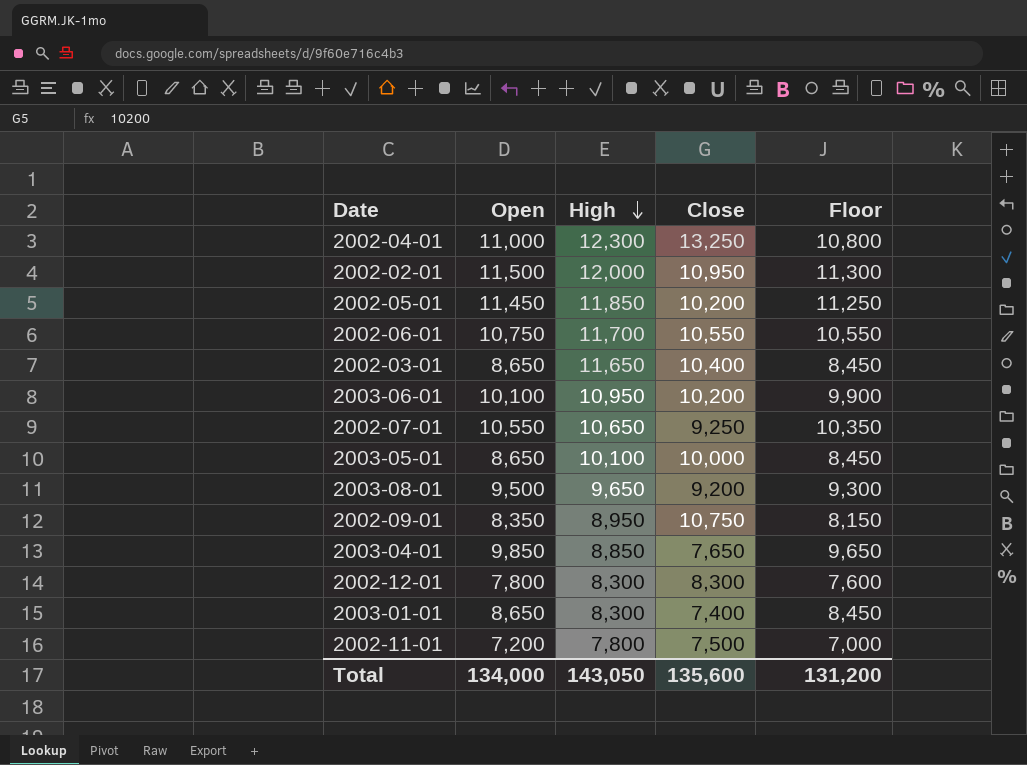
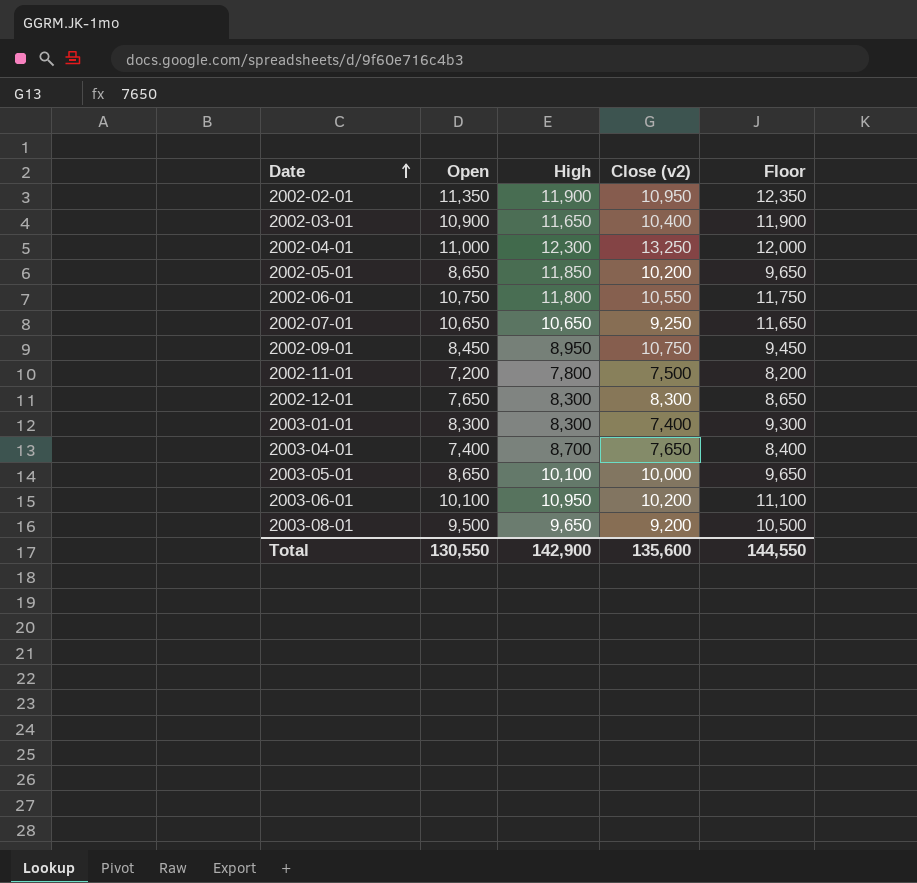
row order: High descending -> Date ascending
column name: Close -> Close (v2)
column Floor | formula: [Open] - 200 -> [Open] + 1000
2002-02-01 | Open: 11,500 -> 11,350
2002-02-01 | High: 12,000 -> 11,900
2002-03-01 | Open: 8,650 -> 10,900
2002-05-01 | Open: 11,450 -> 8,650
2002-06-01 | High: 11,700 -> 11,800
2002-07-01 | Open: 10,550 -> 10,650
2002-09-01 | Open: 8,350 -> 8,450
2002-12-01 | Open: 7,800 -> 7,650
2003-01-01 | Open: 8,650 -> 8,300
2003-04-01 | Open: 9,850 -> 7,400
2003-04-01 | High: 8,850 -> 8,700
Total | Open: 134,000 -> 130,550
Total | High: 143,050 -> 142,900
Total | Floor: 131,200 -> 144,550

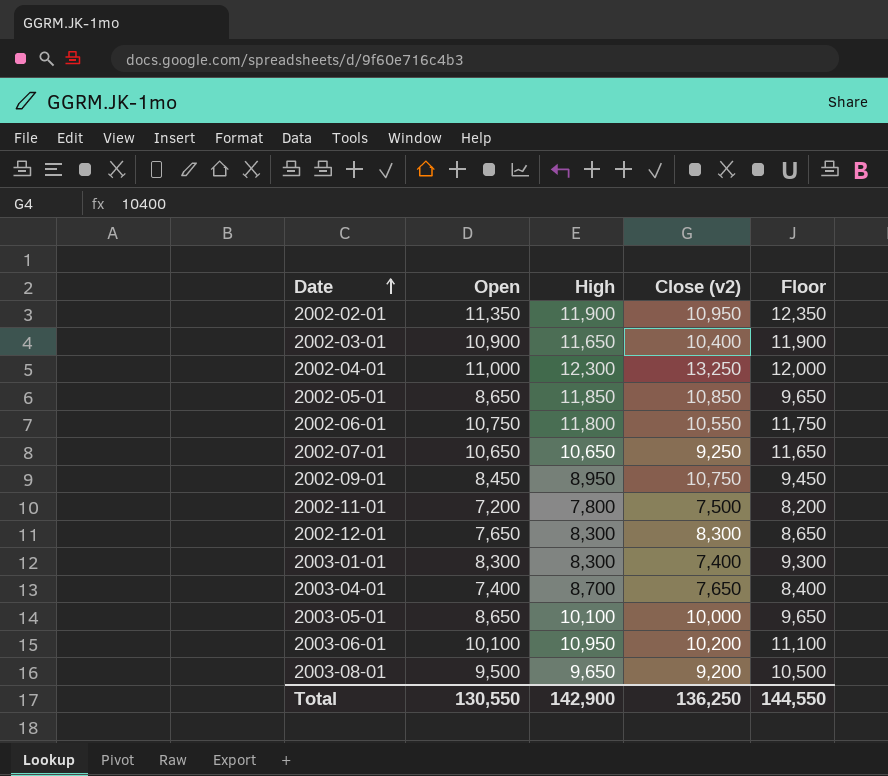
2002-05-01 | Close (v2): 10,200 -> 10,850
Total | Close (v2): 135,600 -> 136,250

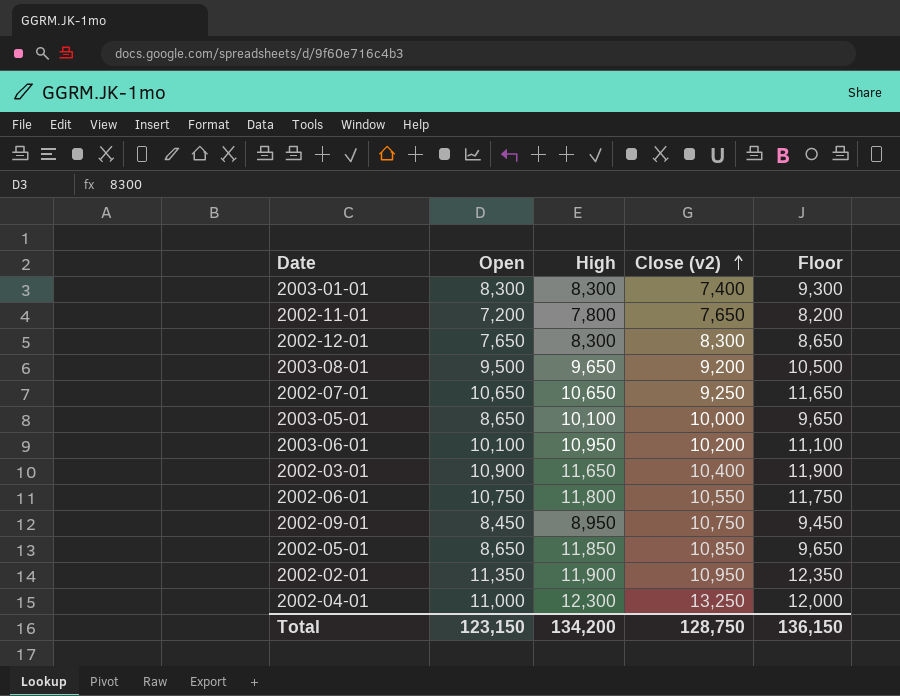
row order: Date ascending -> Close (v2) ascending
row 2003-04-01: 7,400 | 8,700 | 7,650 | 8,400 -> none
2002-11-01 | Close (v2): 7,500 -> 7,650
Total | Open: 130,550 -> 123,150
Total | High: 142,900 -> 134,200
Total | Close (v2): 136,250 -> 128,750
Total | Floor: 144,550 -> 136,150

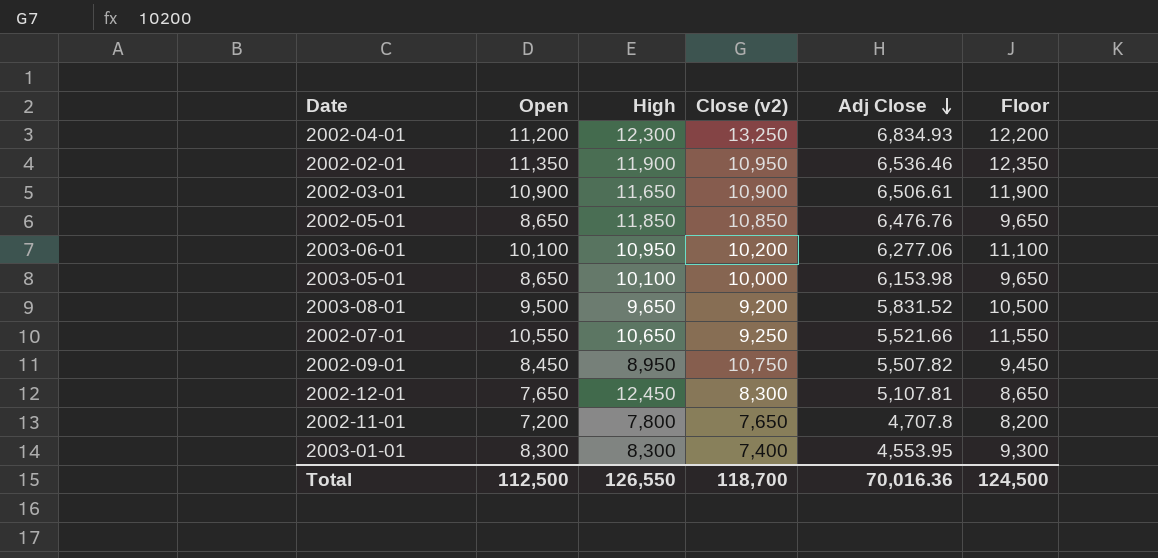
row order: Close (v2) ascending -> Adj Close descending
column Adj Close | position: none -> 5
row 2002-06-01: 10,750 | 11,800 | 10,550 | 11,750 -> none
2002-04-01 | Open: 11,000 -> 11,200
2002-04-01 | Floor: 12,000 -> 12,200
2002-03-01 | Close (v2): 10,400 -> 10,900
2002-07-01 | Open: 10,650 -> 10,550
2002-07-01 | Floor: 11,650 -> 11,550
2002-12-01 | High: 8,300 -> 12,450
Total | Open: 123,150 -> 112,500
Total | High: 134,200 -> 126,550
Total | Close (v2): 128,750 -> 118,700
Total | Floor: 136,150 -> 124,500

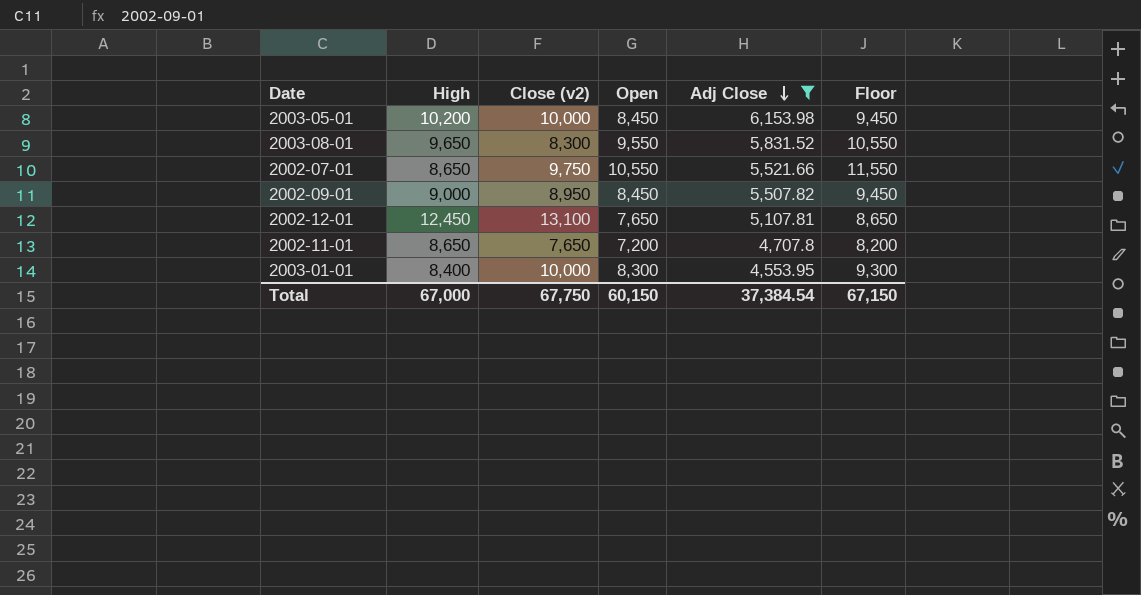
filter: none -> Adj Close <= 6,153.98
column Open | position: 2 -> 4
2003-05-01 | High: 10,100 -> 10,200
2003-05-01 | Open: 8,650 -> 8,450
2003-05-01 | Floor: 9,650 -> 9,450
2003-08-01 | Close (v2): 9,200 -> 8,300
2003-08-01 | Open: 9,500 -> 9,550
2003-08-01 | Floor: 10,500 -> 10,550
2002-07-01 | High: 10,650 -> 8,650
2002-07-01 | Close (v2): 9,250 -> 9,750
2002-09-01 | High: 8,950 -> 9,000
2002-09-01 | Close (v2): 10,750 -> 8,950
2002-12-01 | Close (v2): 8,300 -> 13,100
2002-11-01 | High: 7,800 -> 8,650
2003-01-01 | High: 8,300 -> 8,400
2003-01-01 | Close (v2): 7,400 -> 10,000
Total | High: 126,550 -> 67,000
Total | Close (v2): 118,700 -> 67,750
Total | Open: 112,500 -> 60,150
Total | Adj Close: 70,016.36 -> 37,384.54
Total | Floor: 124,500 -> 67,150

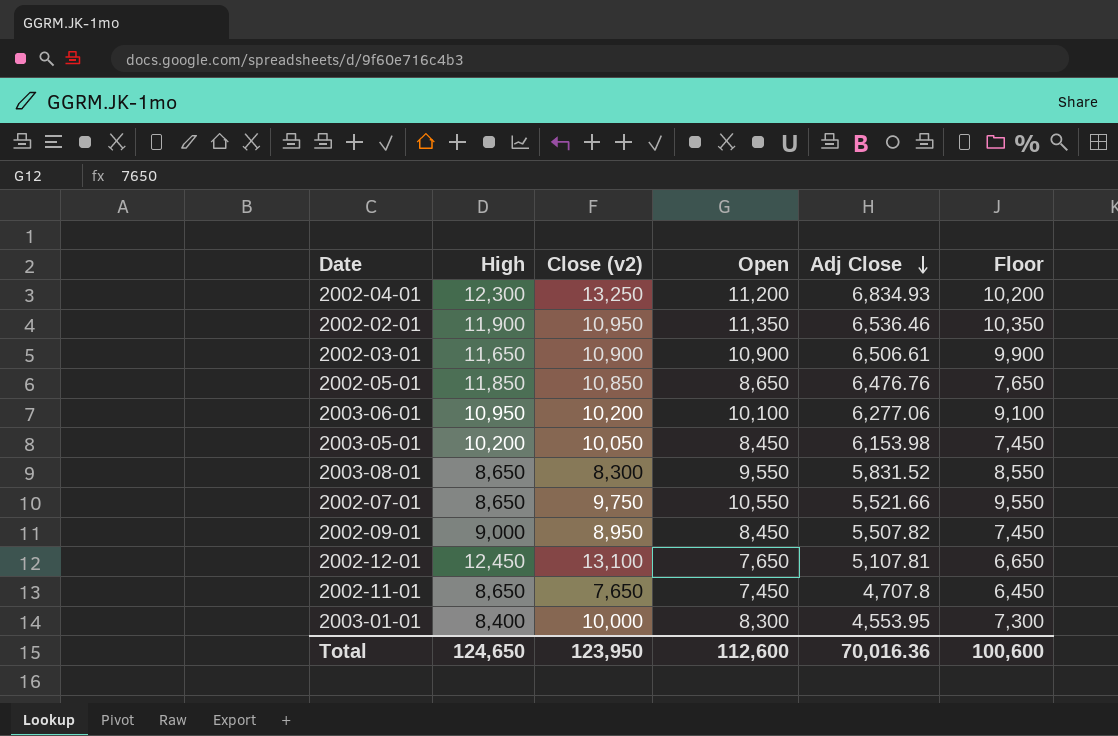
filter: Adj Close <= 6,153.98 -> none
column Floor | formula: [Open] + 1000 -> [Open] - 1000
2003-05-01 | Close (v2): 10,000 -> 10,050
2003-08-01 | High: 9,650 -> 8,650
2002-11-01 | Open: 7,200 -> 7,450
Total | High: 67,000 -> 124,650
Total | Close (v2): 67,750 -> 123,950
Total | Open: 60,150 -> 112,600
Total | Adj Close: 37,384.54 -> 70,016.36
Total | Floor: 67,150 -> 100,600

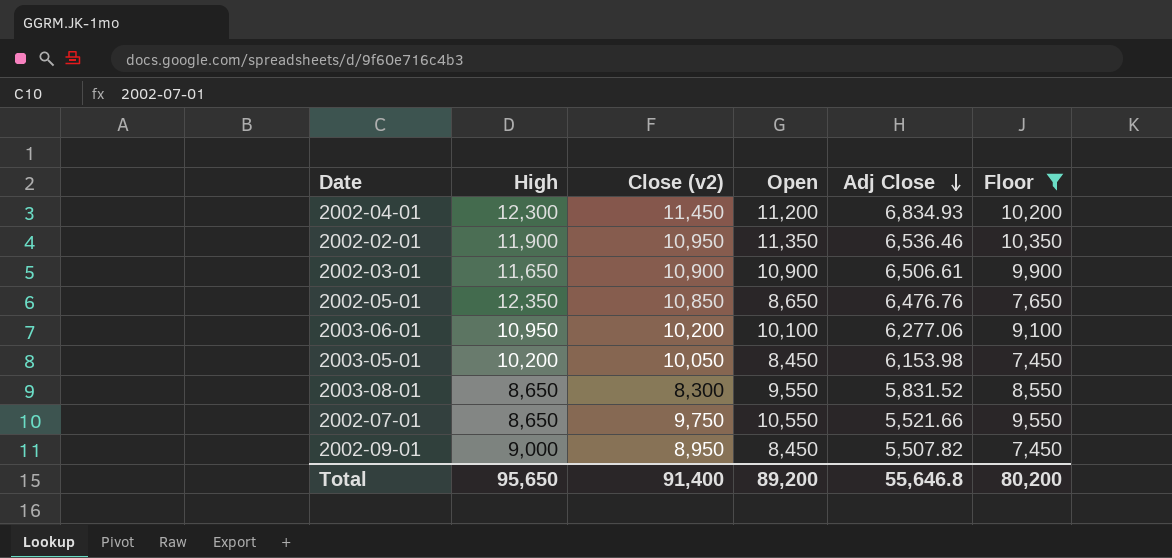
filter: none -> Floor >= 7,450
2002-04-01 | Close (v2): 13,250 -> 11,450
2002-05-01 | High: 11,850 -> 12,350
Total | High: 124,650 -> 95,650
Total | Close (v2): 123,950 -> 91,400
Total | Open: 112,600 -> 89,200
Total | Adj Close: 70,016.36 -> 55,646.8
Total | Floor: 100,600 -> 80,200

